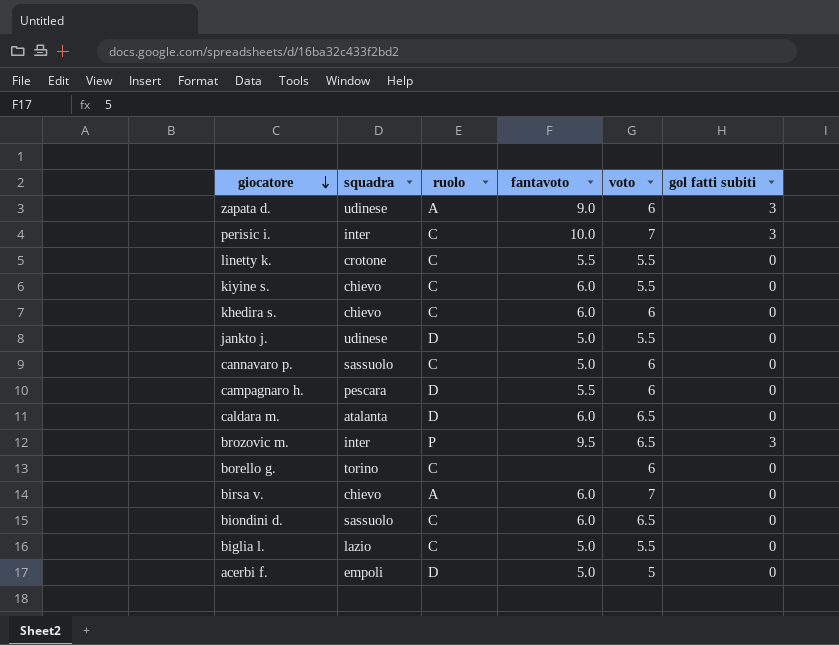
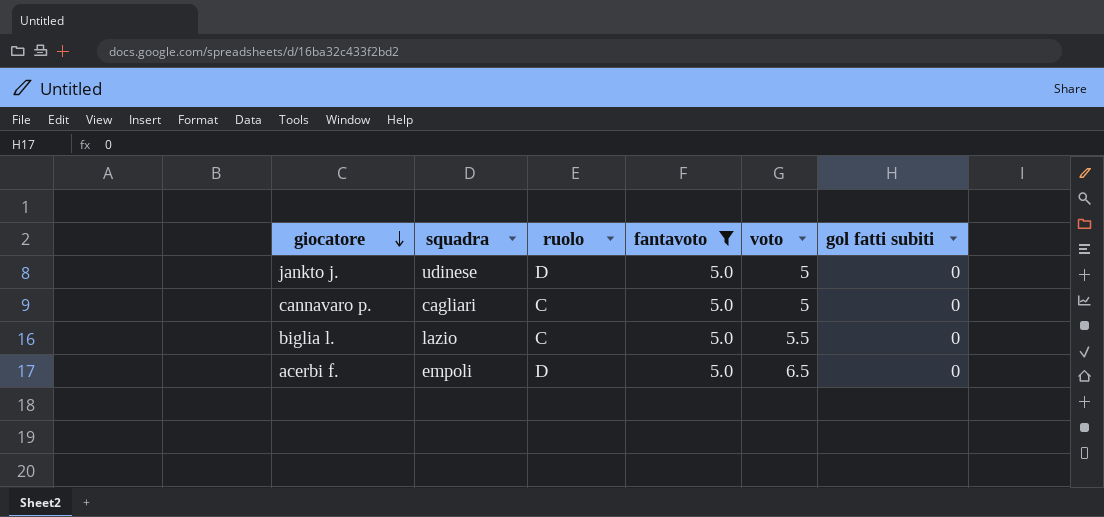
filter: none -> fantavoto = 5.0
jankto j. | voto: 5.5 -> 5
cannavaro p. | squadra: sassuolo -> cagliari
cannavaro p. | voto: 6 -> 5
acerbi f. | voto: 5 -> 6.5

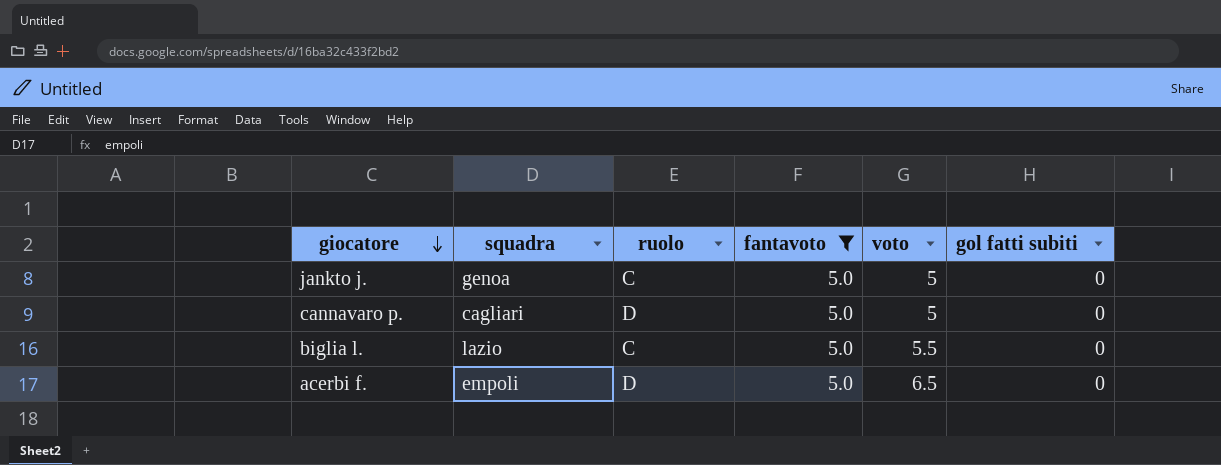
jankto j. | squadra: udinese -> genoa
jankto j. | ruolo: D -> C
cannavaro p. | ruolo: C -> D

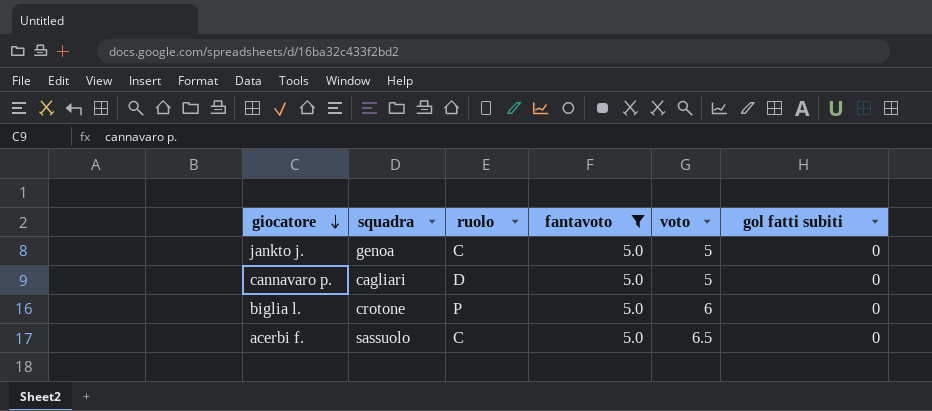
biglia l. | squadra: lazio -> crotone
biglia l. | ruolo: C -> P
biglia l. | voto: 5.5 -> 6
acerbi f. | squadra: empoli -> sassuolo
acerbi f. | ruolo: D -> C

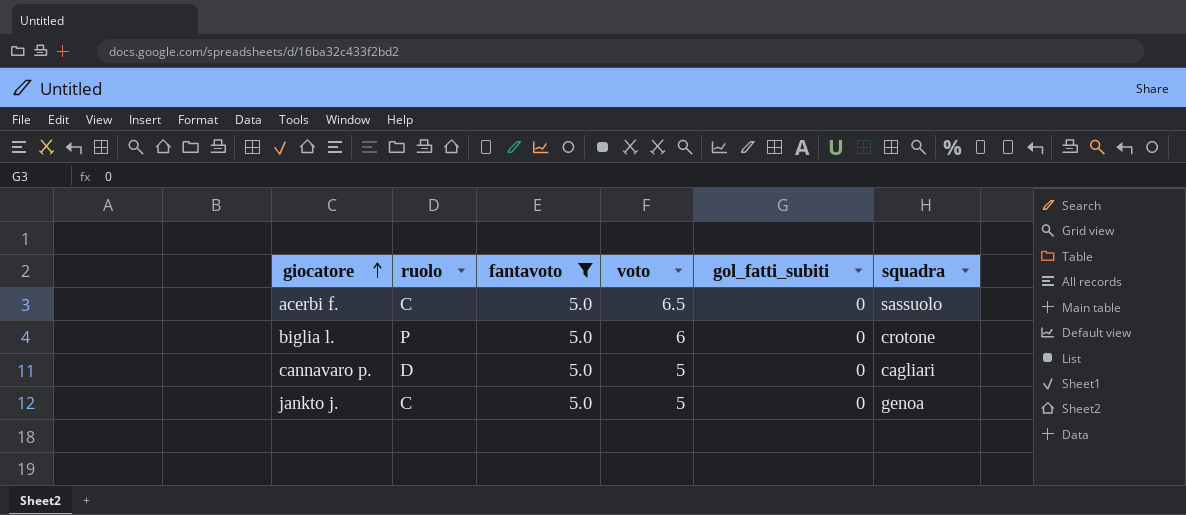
row order: giocatore descending -> giocatore ascending
column name: gol fatti subiti -> gol_fatti_subiti
column squadra | position: 2 -> 6

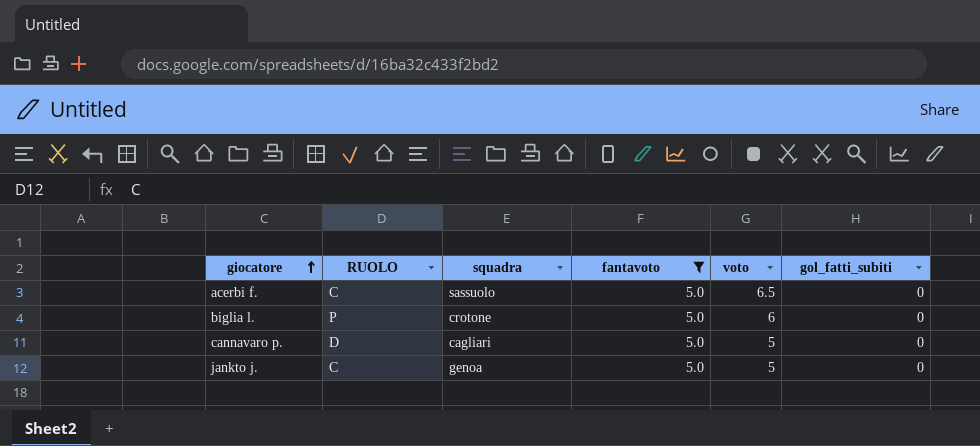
column name: ruolo -> RUOLO
column squadra | position: 6 -> 3

